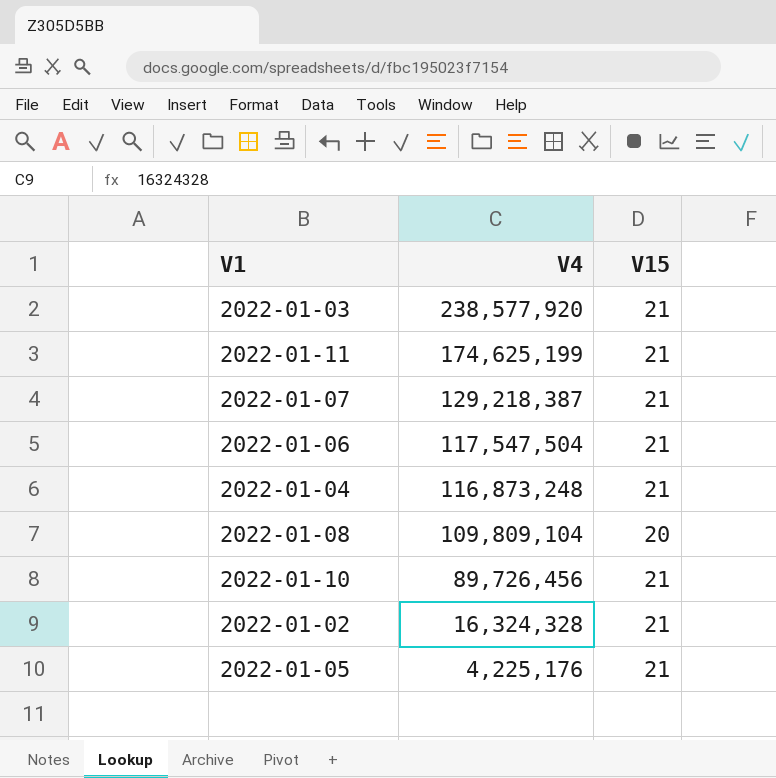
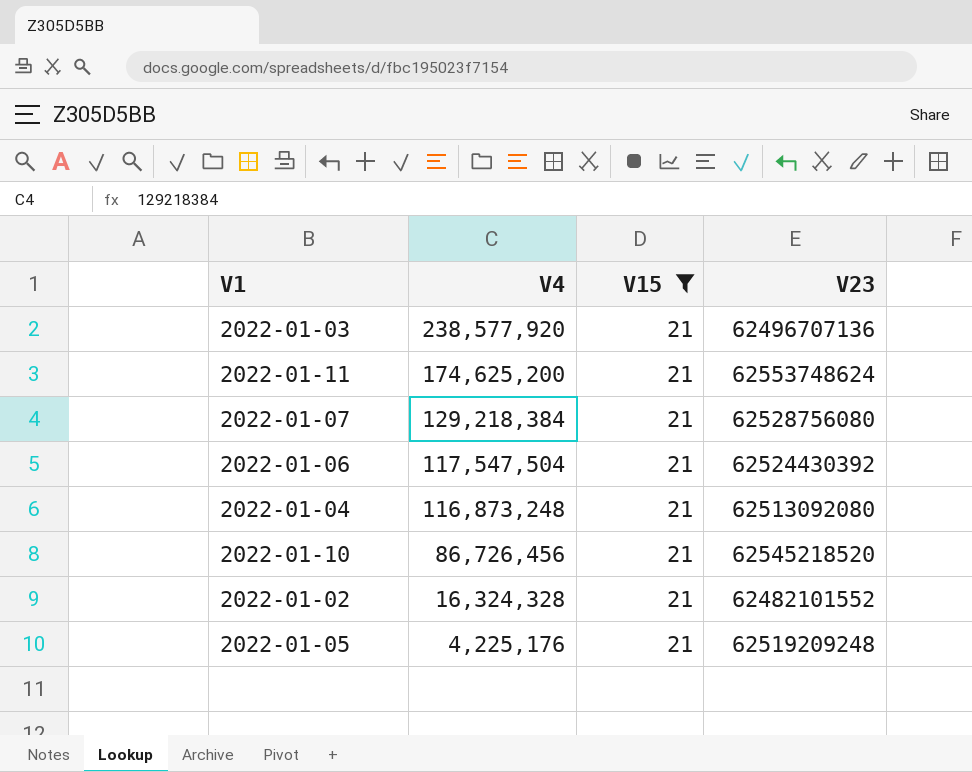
filter: none -> V15 = 21
column V23 | position: none -> 4
2022-01-11 | V4: 174,625,199 -> 174,625,200
2022-01-07 | V4: 129,218,387 -> 129,218,384
2022-01-10 | V4: 89,726,456 -> 86,726,456

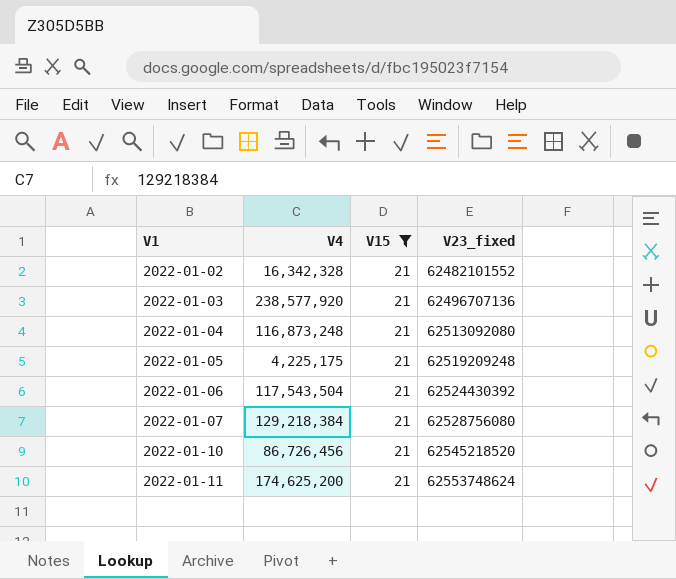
row order: V4 descending -> V1 ascending
column name: V23 -> V23_fixed
2022-01-02 | V4: 16,324,328 -> 16,342,328
2022-01-05 | V4: 4,225,176 -> 4,225,175
2022-01-06 | V4: 117,547,504 -> 117,543,504

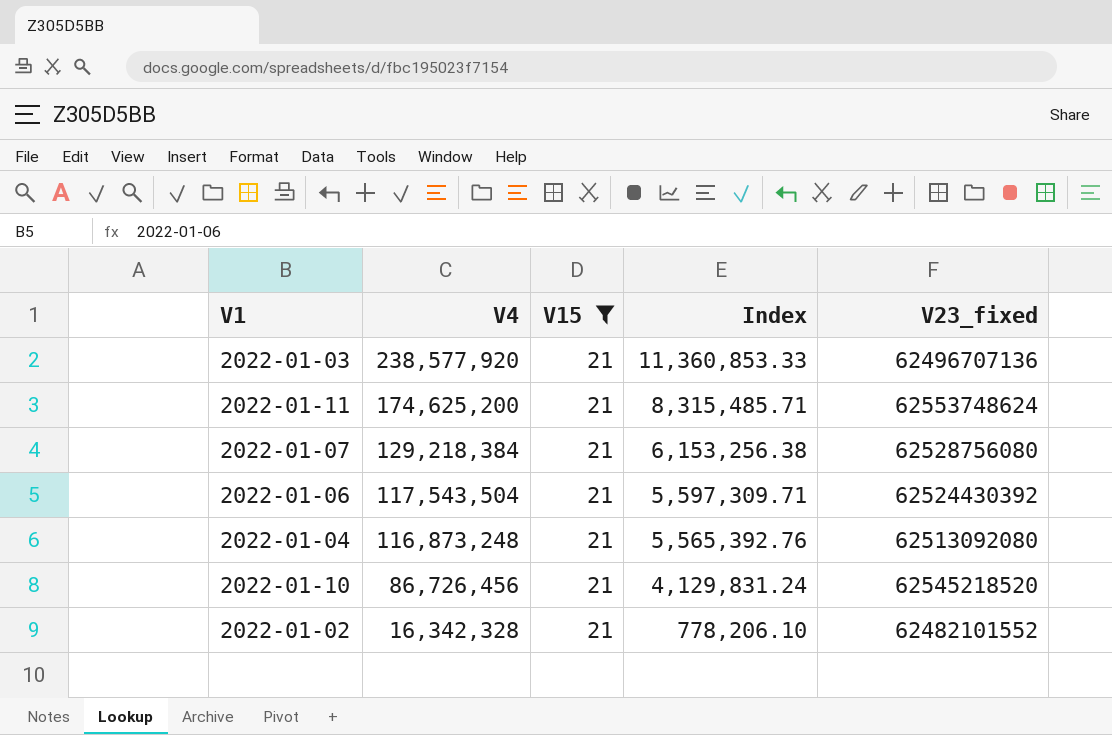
row order: V1 ascending -> V4 descending
column Index | formula: none -> [V4] / [V15]
row 2022-01-05: 4,225,175 | 21 | 62519209248 -> none

